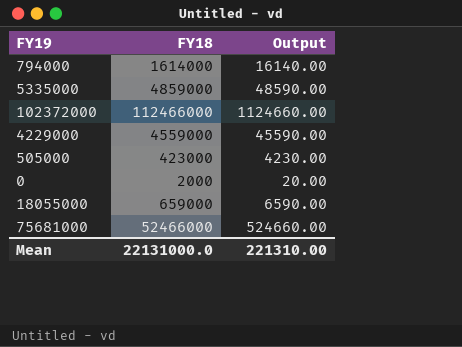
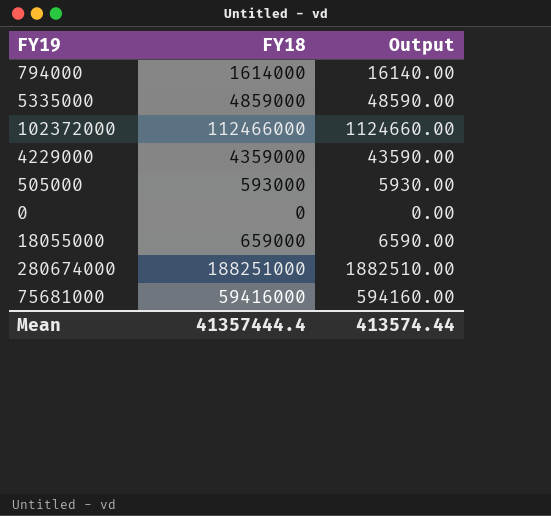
4229000 | FY18: 4559000 -> 4359000
4229000 | Output: 45590.00 -> 43590.00
505000 | FY18: 423000 -> 593000
505000 | Output: 4230.00 -> 5930.00
0 | FY18: 2000 -> 0
0 | Output: 20.00 -> 0.00
row 280674000: none -> 188251000 | 1882510.00
75681000 | FY18: 52466000 -> 59416000
75681000 | Output: 524660.00 -> 594160.00
Mean | FY18: 22131000.0 -> 41357444.4
Mean | Output: 221310.00 -> 413574.44

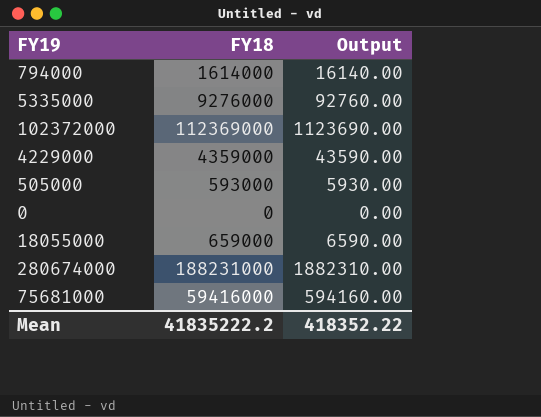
5335000 | FY18: 4859000 -> 9276000
5335000 | Output: 48590.00 -> 92760.00
102372000 | FY18: 112466000 -> 112369000
102372000 | Output: 1124660.00 -> 1123690.00
280674000 | FY18: 188251000 -> 188231000
280674000 | Output: 1882510.00 -> 1882310.00
Mean | FY18: 41357444.4 -> 41835222.2
Mean | Output: 413574.44 -> 418352.22

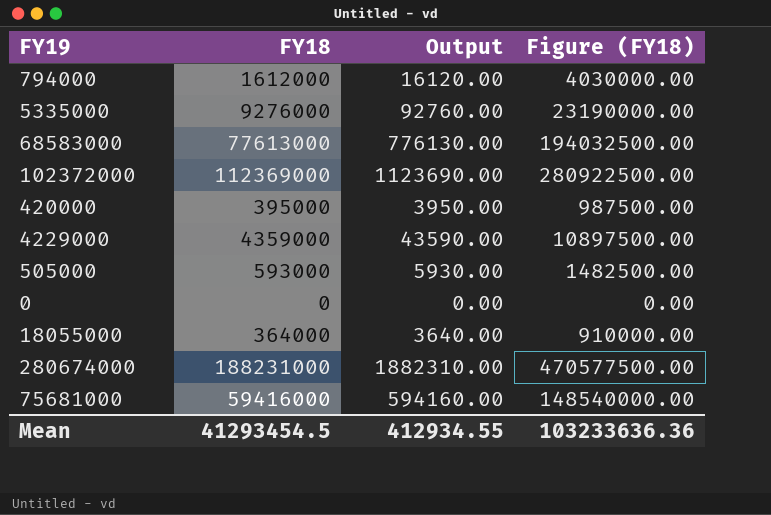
column Figure (FY18) | formula: none -> [FY18] * 2.5
794000 | FY18: 1614000 -> 1612000
794000 | Output: 16140.00 -> 16120.00
row 68583000: none -> 77613000 | 776130.00 | 194032500.00
row 420000: none -> 395000 | 3950.00 | 987500.00
18055000 | FY18: 659000 -> 364000
18055000 | Output: 6590.00 -> 3640.00
Mean | FY18: 41835222.2 -> 41293454.5
Mean | Output: 418352.22 -> 412934.55

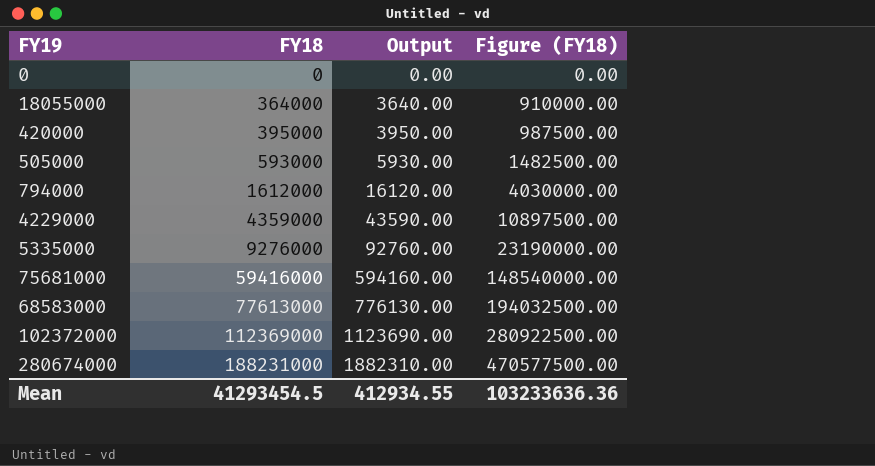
row order: none -> FY18 ascending

